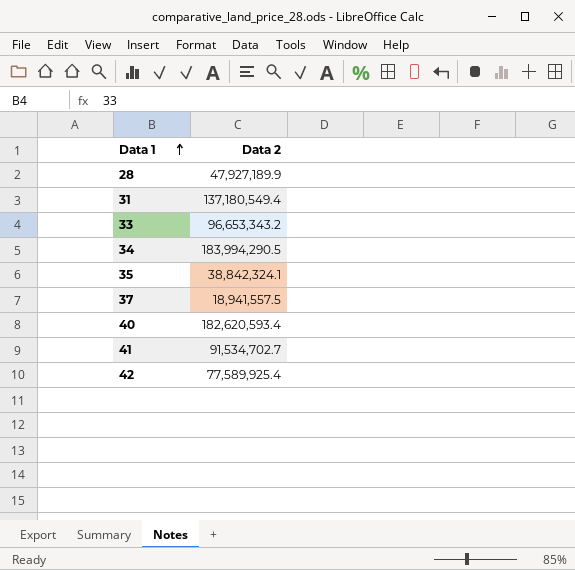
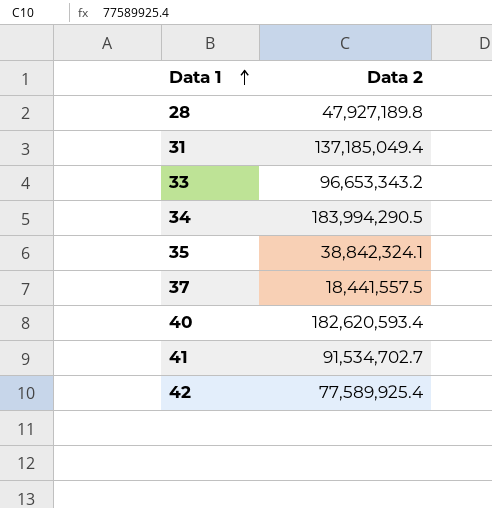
28 | Data 2: 47,927,189.9 -> 47,927,189.8
31 | Data 2: 137,180,549.4 -> 137,185,049.4
37 | Data 2: 18,941,557.5 -> 18,441,557.5

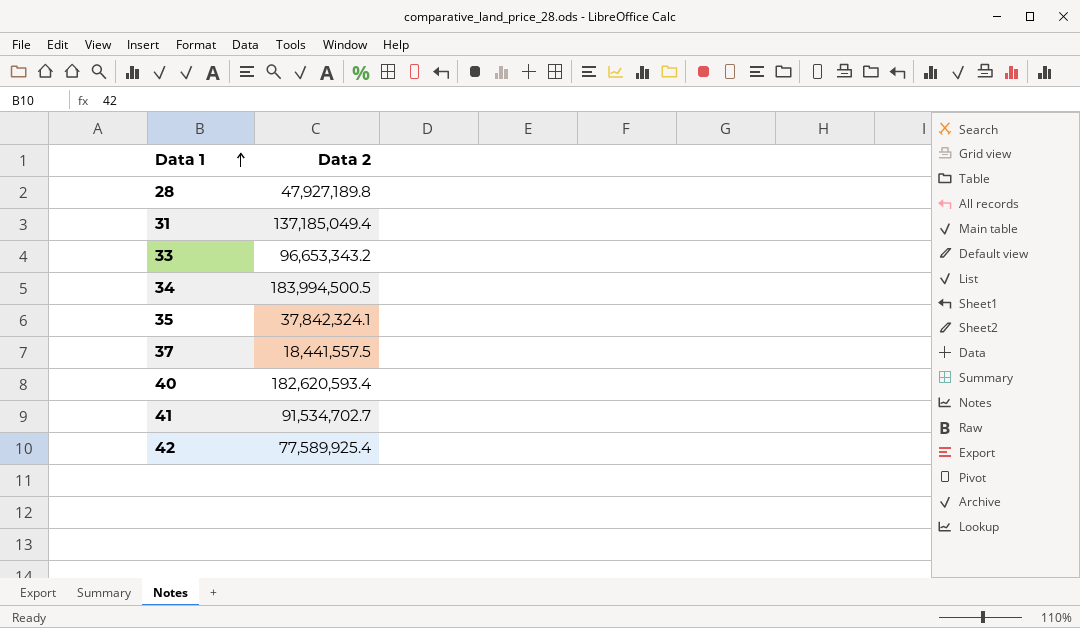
34 | Data 2: 183,994,290.5 -> 183,994,500.5
35 | Data 2: 38,842,324.1 -> 37,842,324.1

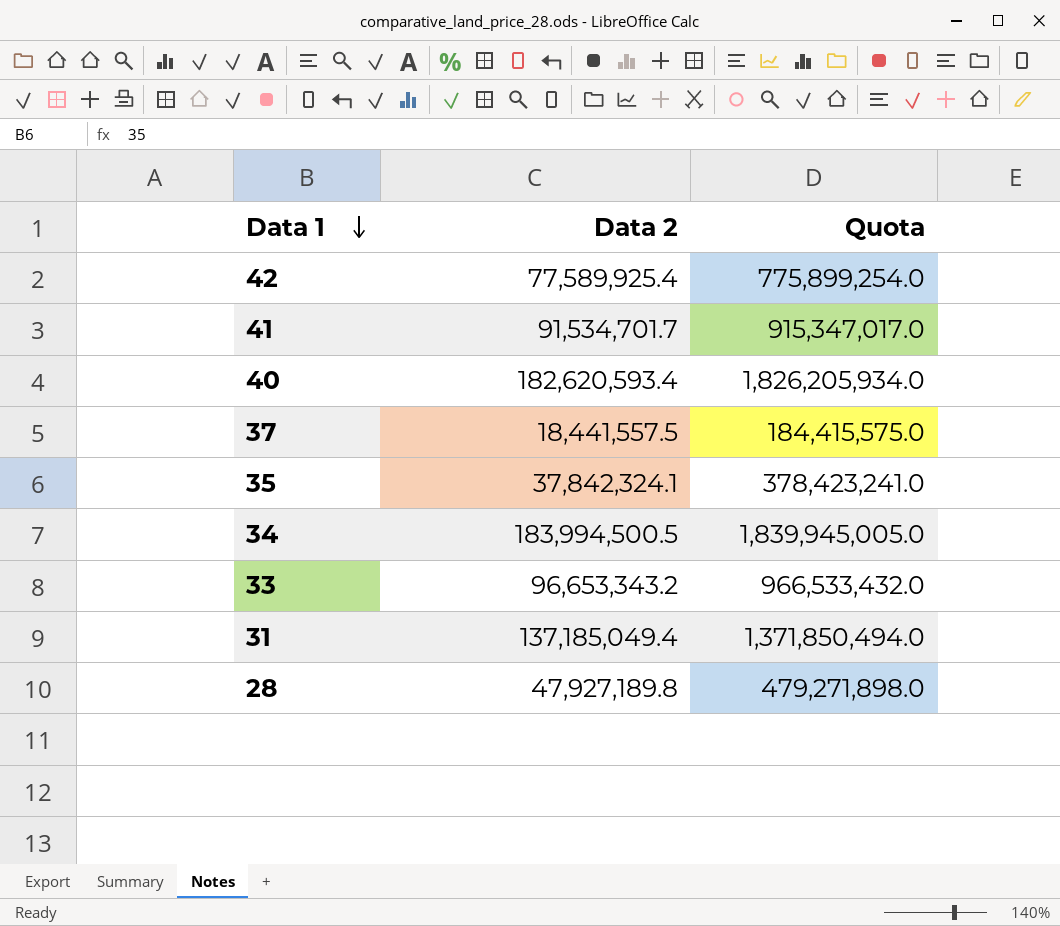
row order: Data 1 ascending -> Data 1 descending
column Quota | formula: none -> [Data 2] * 10
41 | Data 2: 91,534,702.7 -> 91,534,701.7

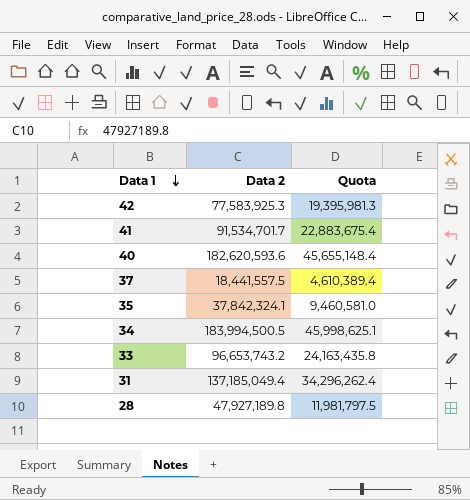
column Quota | formula: [Data 2] * 10 -> [Data 2] * 0.25
42 | Data 2: 77,589,925.4 -> 77,583,925.3
40 | Data 2: 182,620,593.4 -> 182,620,593.6
33 | Data 2: 96,653,343.2 -> 96,653,743.2

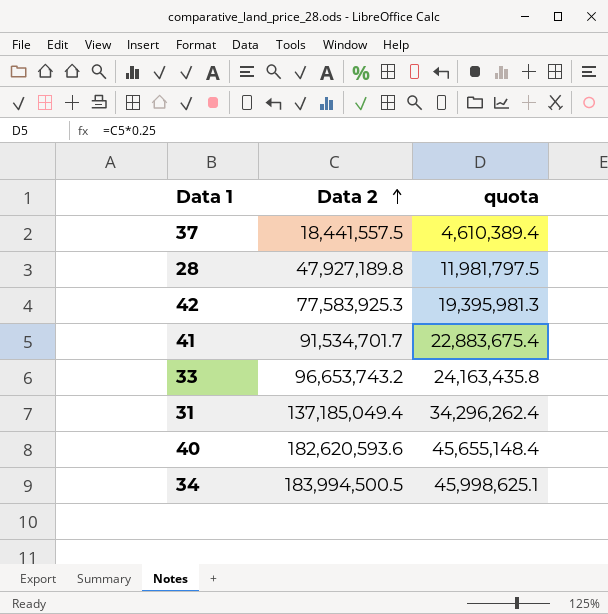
row order: Data 1 descending -> Data 2 ascending
column name: Quota -> quota
row 35: 37,842,324.1 | 9,460,581.0 -> none

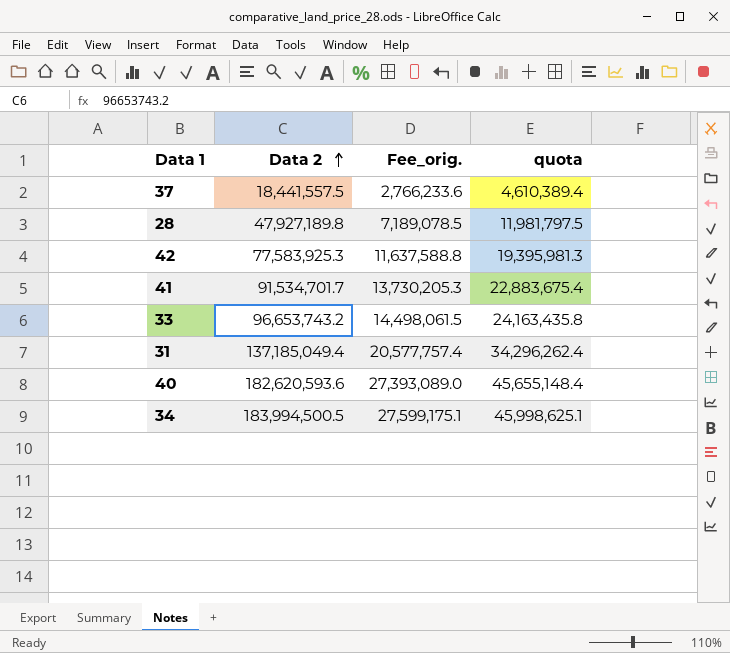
column Fee_orig. | formula: none -> [Data 2] * 0.15

